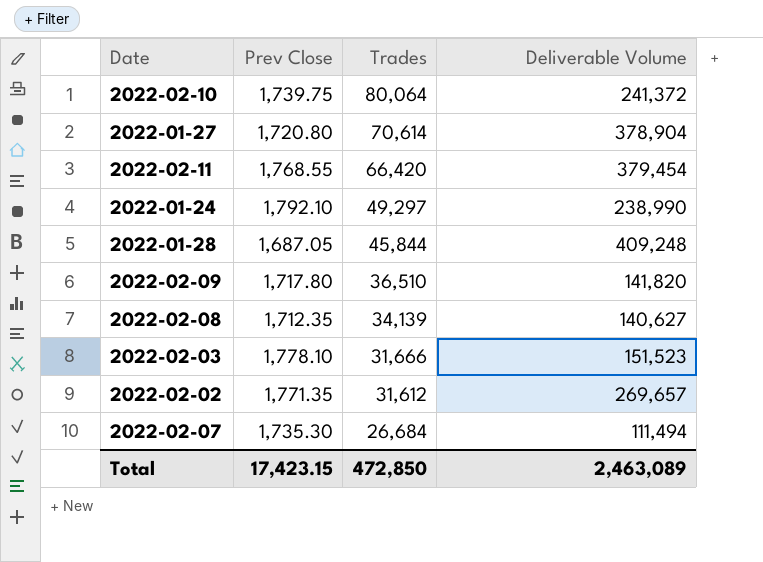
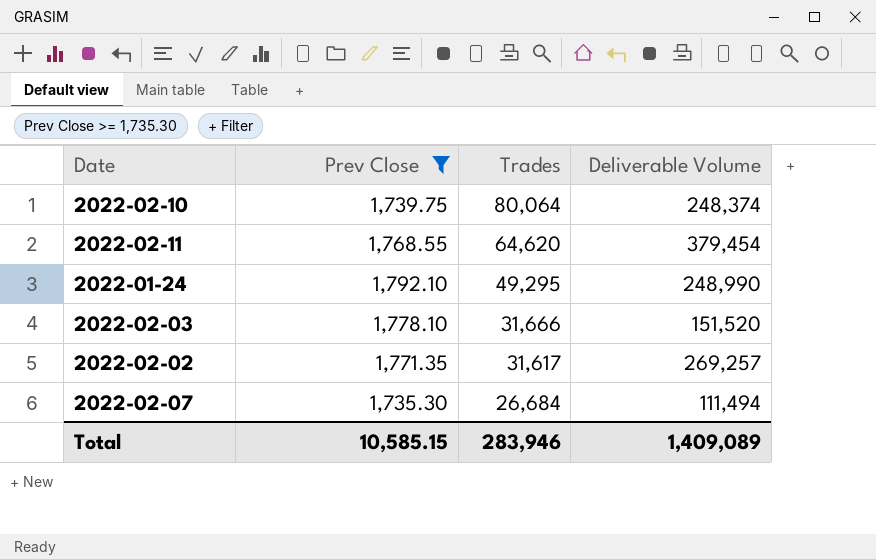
filter: none -> Prev Close >= 1,735.30
2022-02-10 | Deliverable Volume: 241,372 -> 248,374
2022-02-11 | Trades: 66,420 -> 64,620
2022-01-24 | Trades: 49,297 -> 49,295
2022-01-24 | Deliverable Volume: 238,990 -> 248,990
2022-02-03 | Deliverable Volume: 151,523 -> 151,520
2022-02-02 | Trades: 31,612 -> 31,617
2022-02-02 | Deliverable Volume: 269,657 -> 269,257
Total | Prev Close: 17,423.15 -> 10,585.15
Total | Trades: 472,850 -> 283,946
Total | Deliverable Volume: 2,463,089 -> 1,409,089

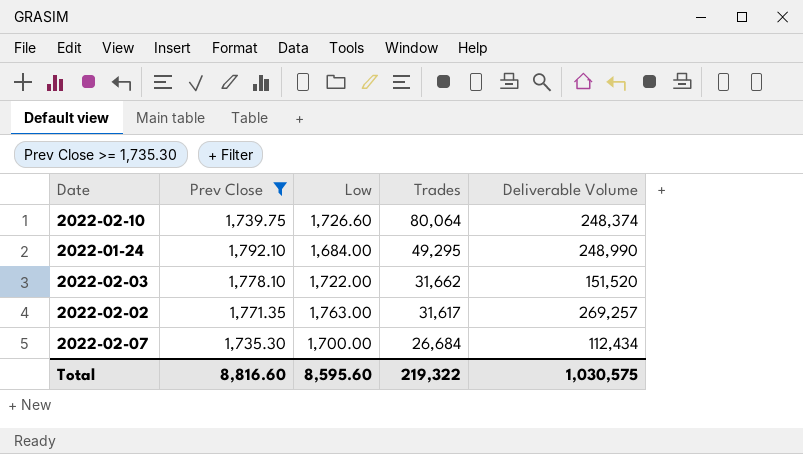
column Low | position: none -> 3
row 2022-02-11: 1,768.55 | 64,620 | 379,454 -> none
2022-02-03 | Trades: 31,666 -> 31,662
2022-02-07 | Deliverable Volume: 111,494 -> 112,434
Total | Prev Close: 10,585.15 -> 8,816.60
Total | Trades: 283,946 -> 219,322
Total | Deliverable Volume: 1,409,089 -> 1,030,575

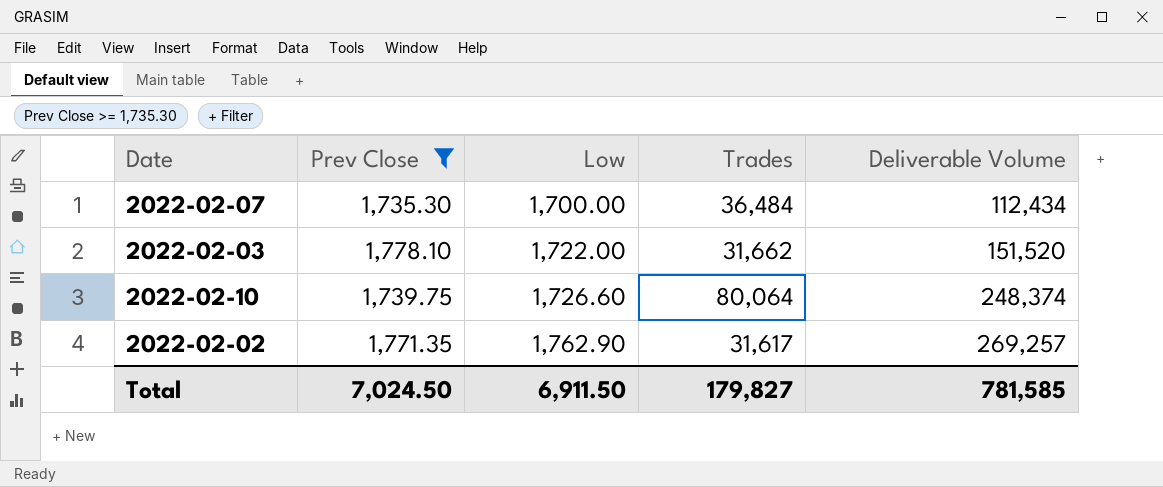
row order: Trades descending -> Low ascending
row 2022-01-24: 1,792.10 | 1,684.00 | 49,295 | 248,990 -> none
2022-02-07 | Trades: 26,684 -> 36,484
2022-02-02 | Low: 1,763.00 -> 1,762.90
Total | Prev Close: 8,816.60 -> 7,024.50
Total | Low: 8,595.60 -> 6,911.50
Total | Trades: 219,322 -> 179,827
Total | Deliverable Volume: 1,030,575 -> 781,585

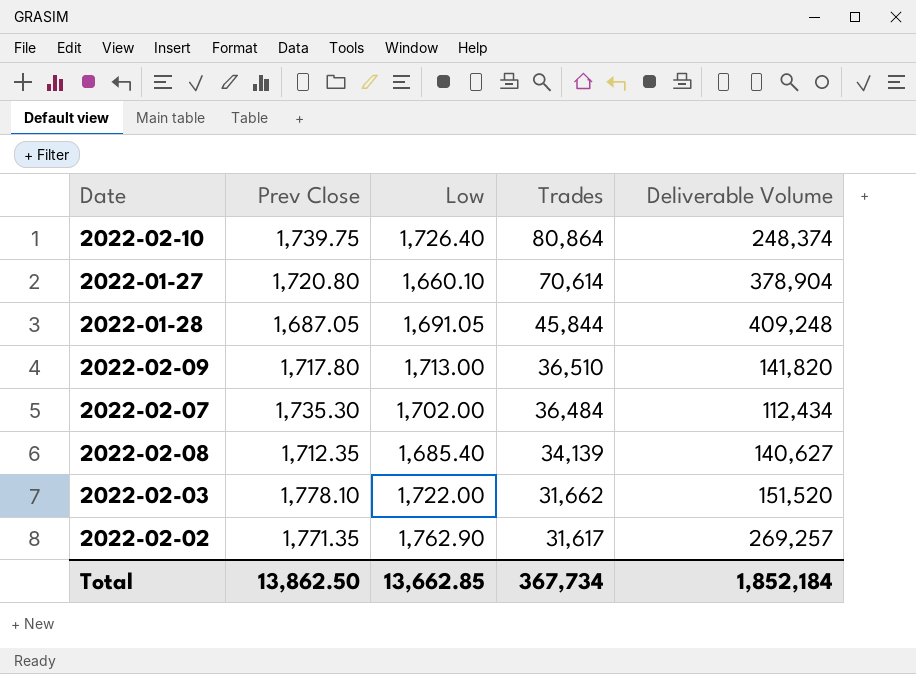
filter: Prev Close >= 1,735.30 -> none
row order: Low ascending -> Trades descending
2022-02-10 | Low: 1,726.60 -> 1,726.40
2022-02-10 | Trades: 80,064 -> 80,864
2022-02-07 | Low: 1,700.00 -> 1,702.00
Total | Prev Close: 7,024.50 -> 13,862.50
Total | Low: 6,911.50 -> 13,662.85
Total | Trades: 179,827 -> 367,734
Total | Deliverable Volume: 781,585 -> 1,852,184

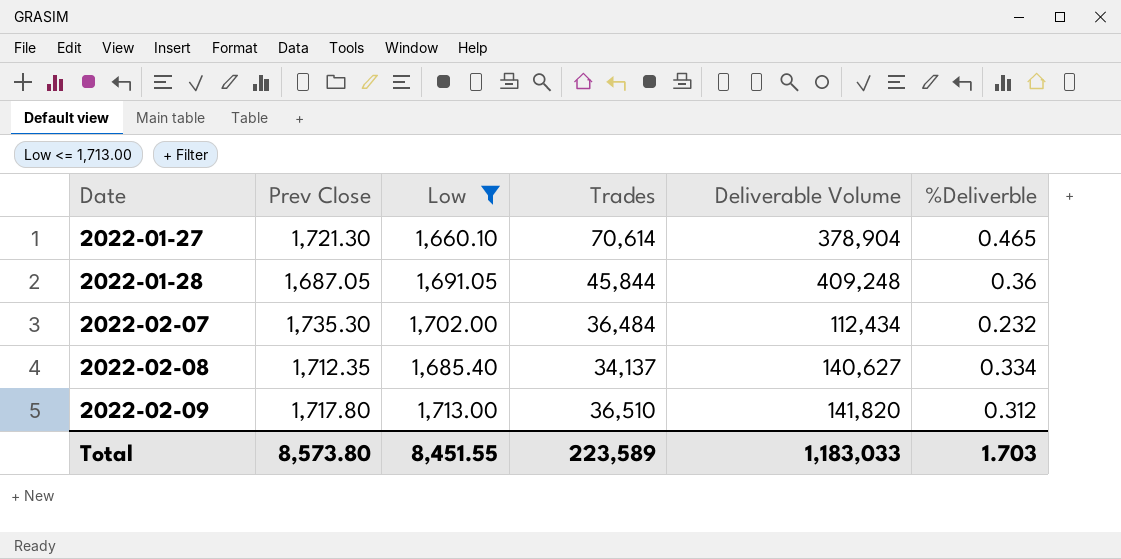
filter: none -> Low <= 1,713.00
row order: Trades descending -> Date ascending
column %Deliverble | position: none -> 6
2022-01-27 | Prev Close: 1,720.80 -> 1,721.30
2022-02-08 | Trades: 34,139 -> 34,137
Total | Prev Close: 13,862.50 -> 8,573.80
Total | Low: 13,662.85 -> 8,451.55
Total | Trades: 367,734 -> 223,589
Total | Deliverable Volume: 1,852,184 -> 1,183,033

